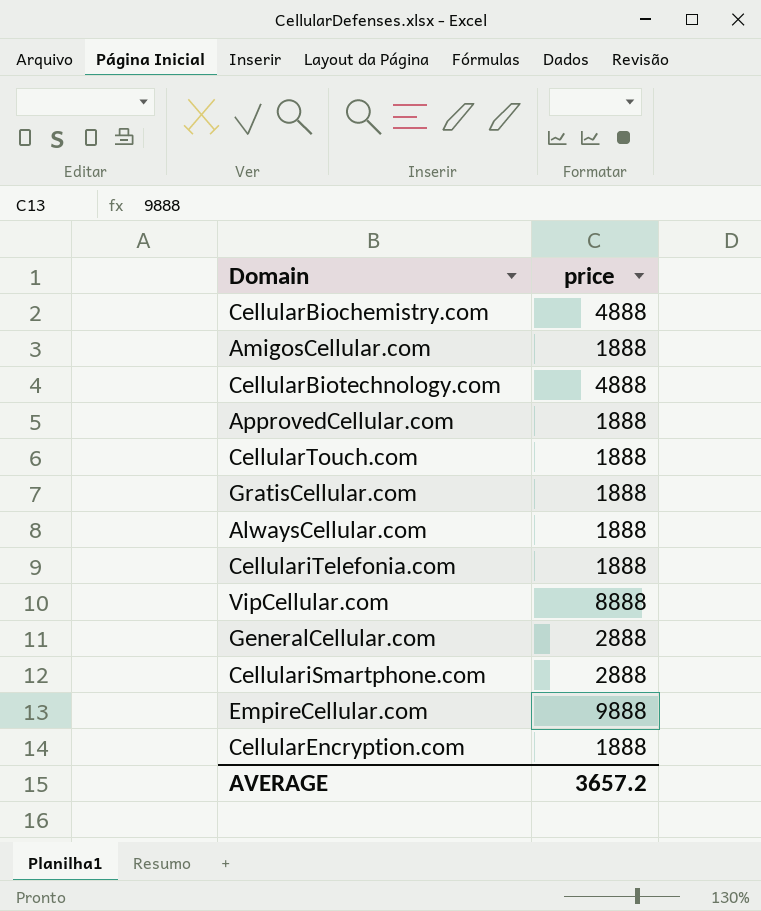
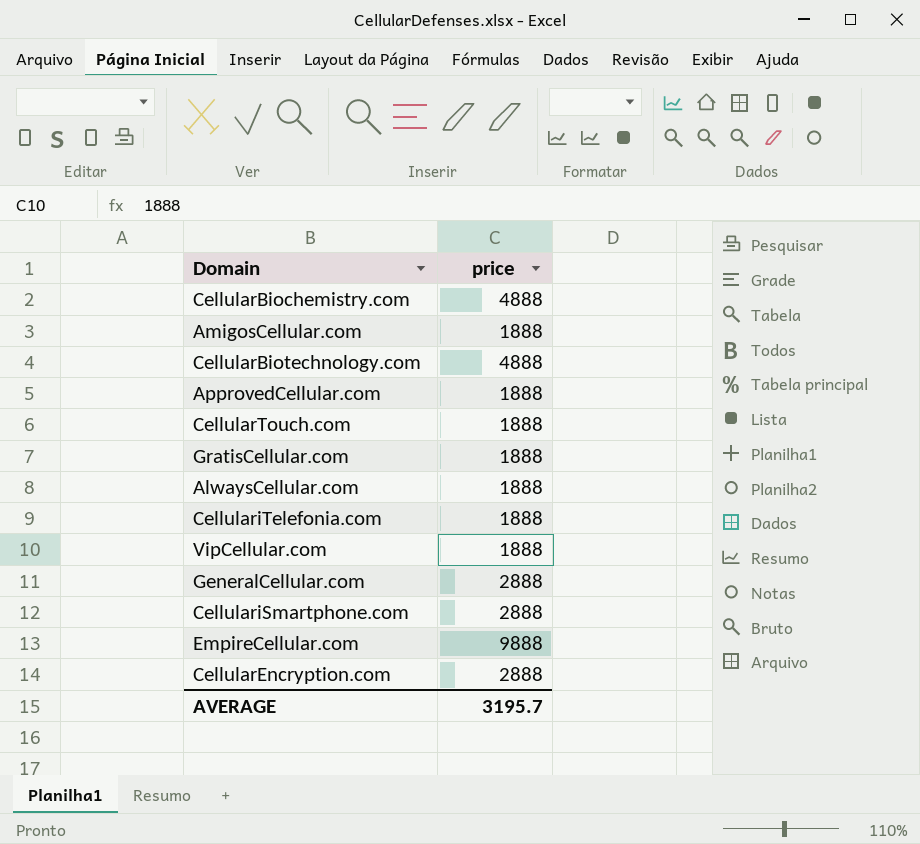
VipCellular.com | price: 8888 -> 1888
CellularEncryption.com | price: 1888 -> 2888
AVERAGE | price: 3657.2 -> 3195.7

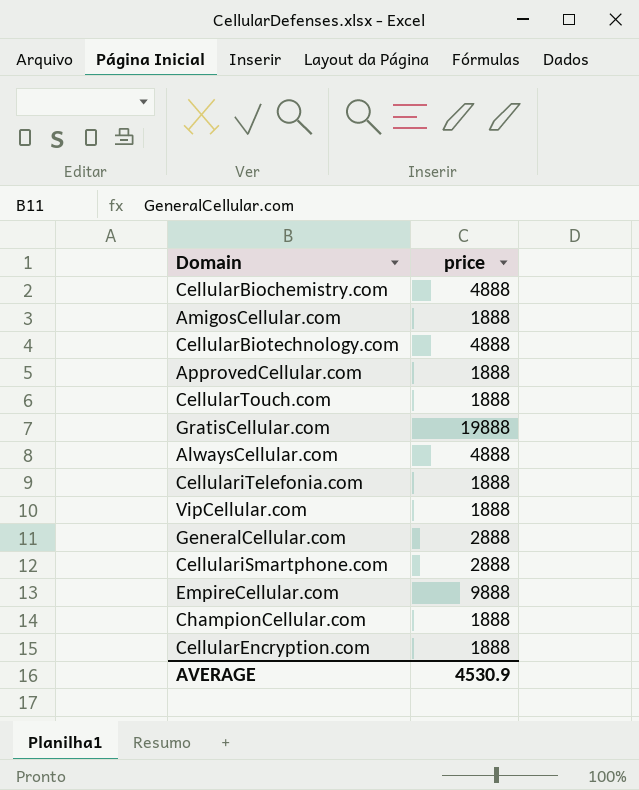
GratisCellular.com | price: 1888 -> 19888
AlwaysCellular.com | price: 1888 -> 4888
row ChampionCellular.com: none -> 1888
CellularEncryption.com | price: 2888 -> 1888
AVERAGE | price: 3195.7 -> 4530.9

